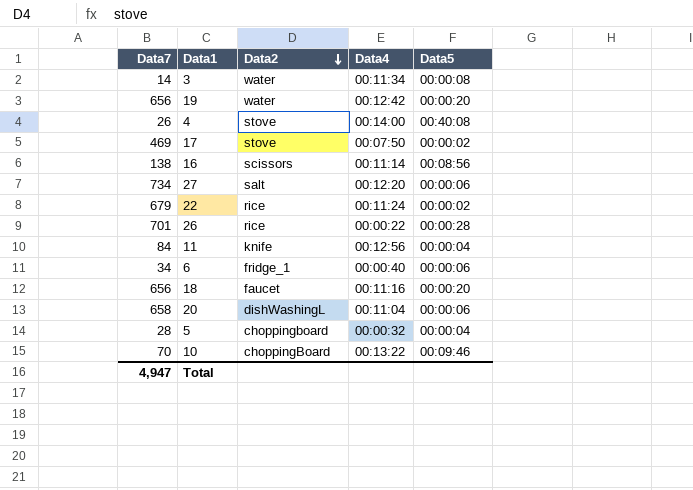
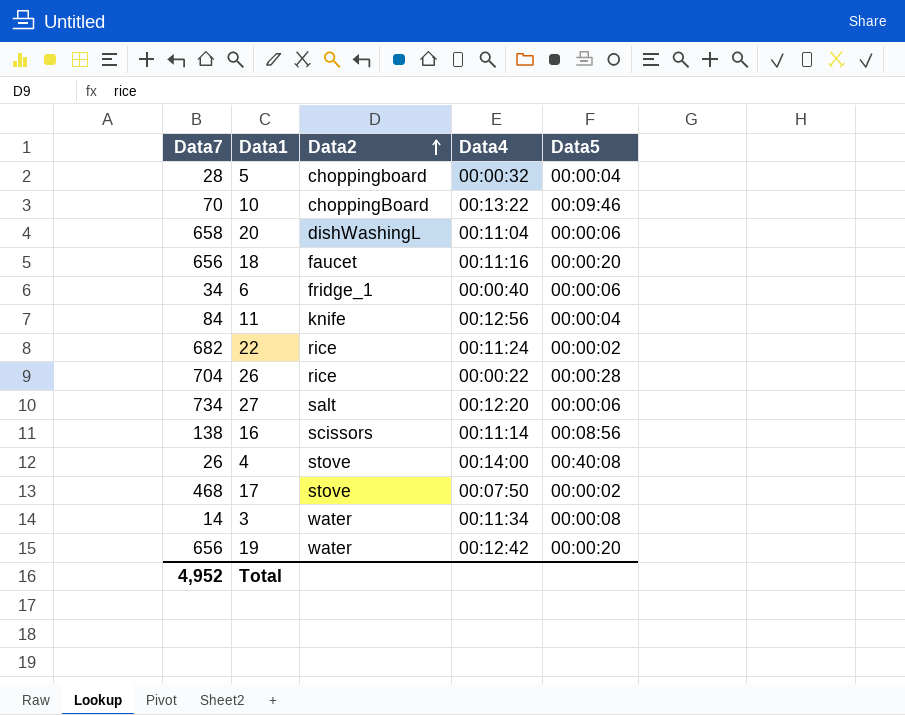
row order: Data2 descending -> Data2 ascending
22 | Data7: 679 -> 682
26 | Data7: 701 -> 704
17 | Data7: 469 -> 468
Total | Data7: 4,947 -> 4,952

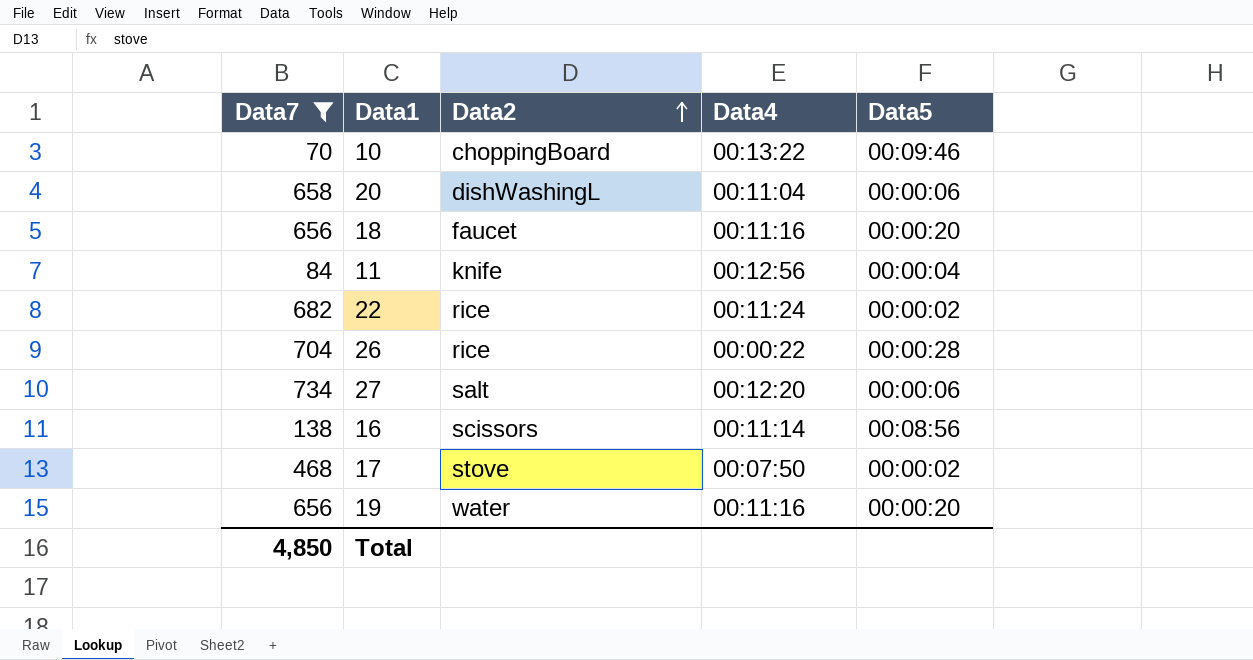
filter: none -> Data7 >= 70
19 | Data4: 00:12:42 -> 00:11:16
Total | Data7: 4,952 -> 4,850

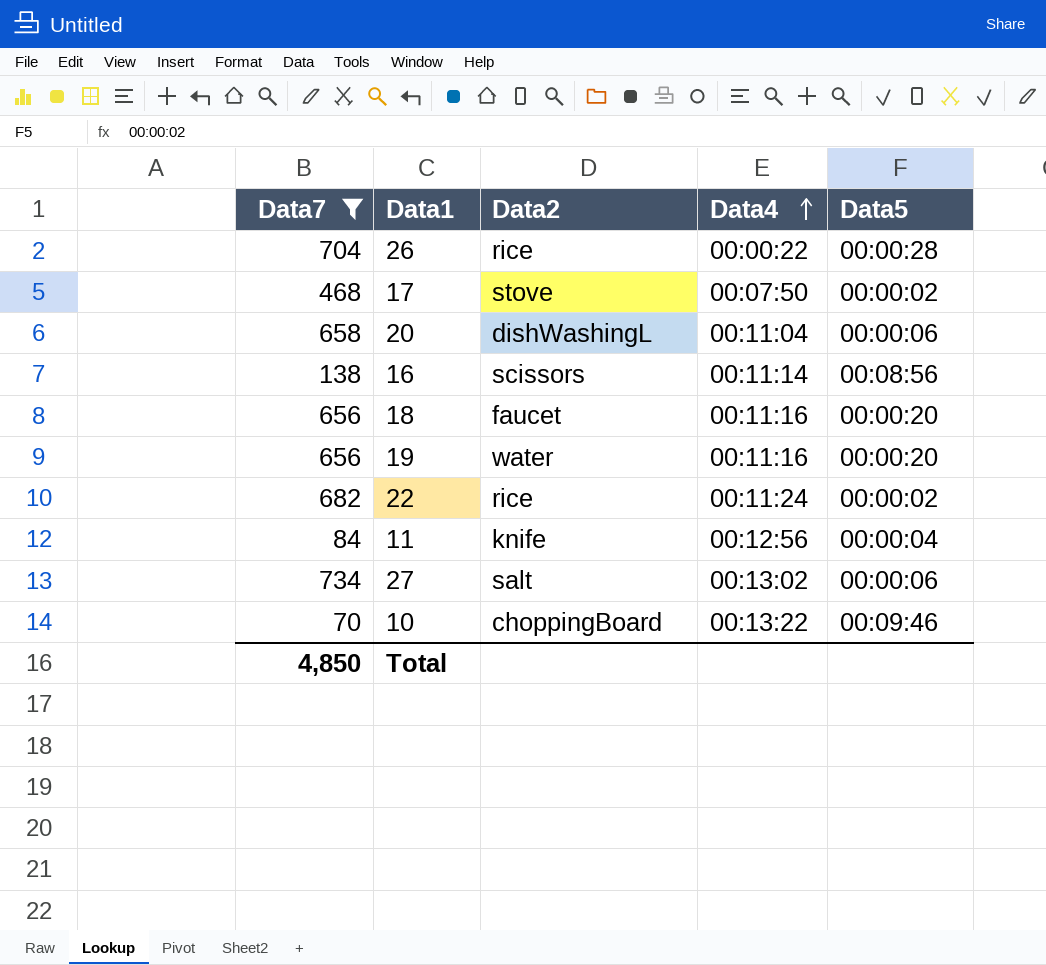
row order: Data2 ascending -> Data4 ascending
27 | Data4: 00:12:20 -> 00:13:02

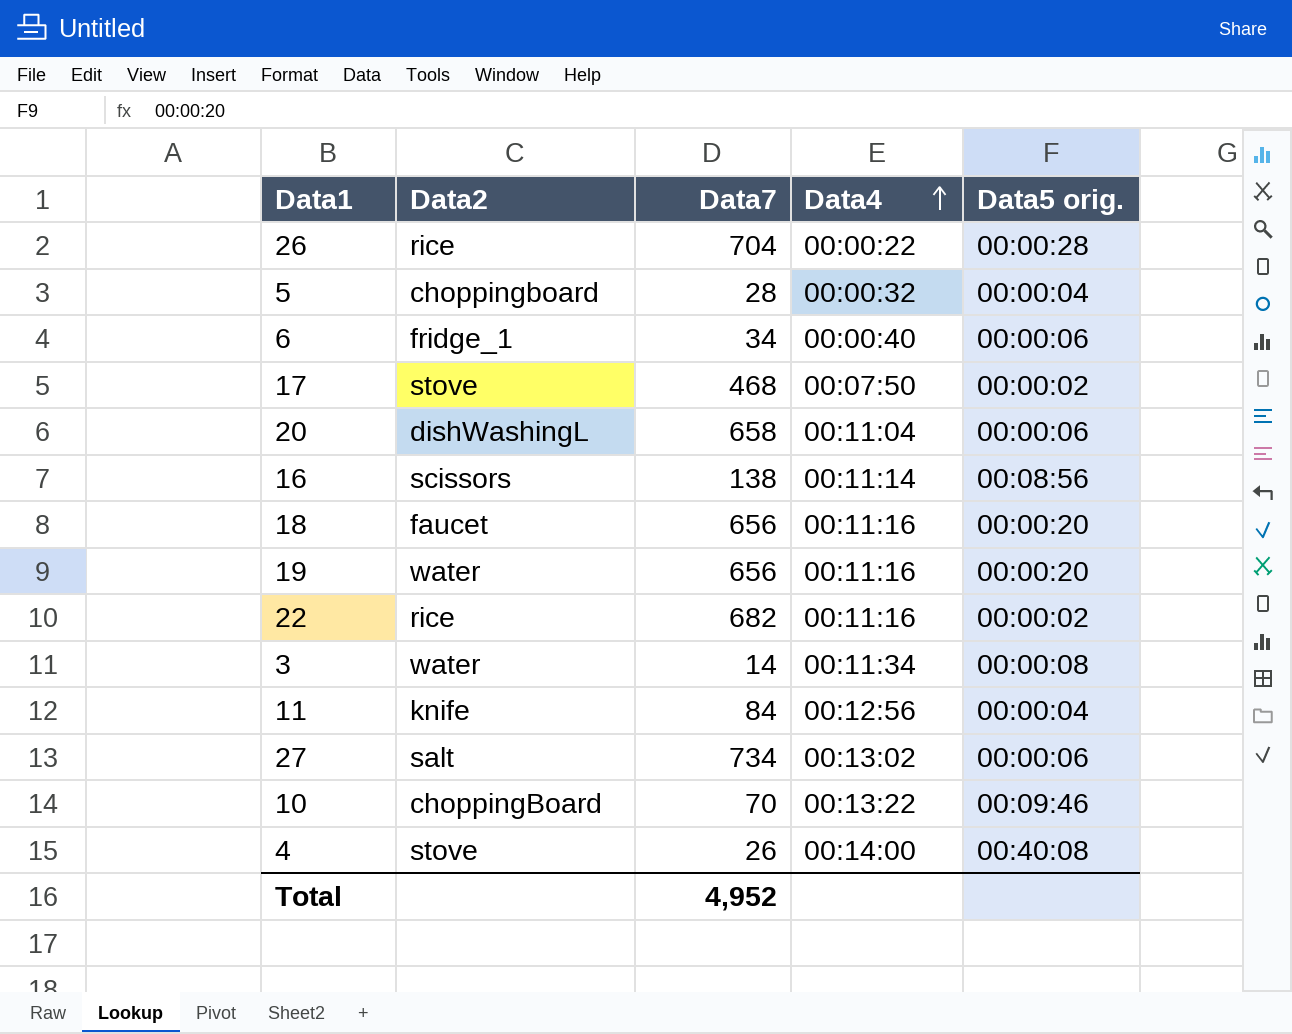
filter: Data7 >= 70 -> none
column Data7 | position: 1 -> 3
column name: Data5 -> Data5 orig.
22 | Data4: 00:11:24 -> 00:11:16
Total | Data7: 4,850 -> 4,952

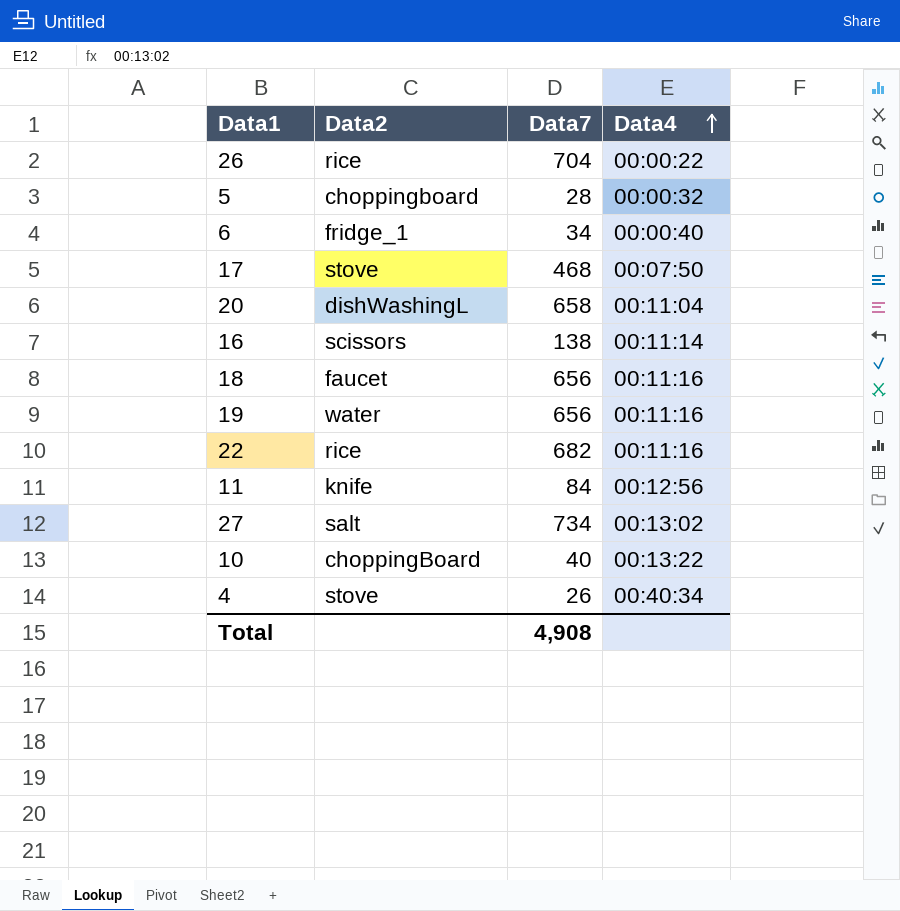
column Data5 orig. | position: 5 -> none
row 3: water | 14 | 00:11:34 | 00:00:08 -> none
10 | Data7: 70 -> 40
4 | Data4: 00:14:00 -> 00:40:34
Total | Data7: 4,952 -> 4,908

